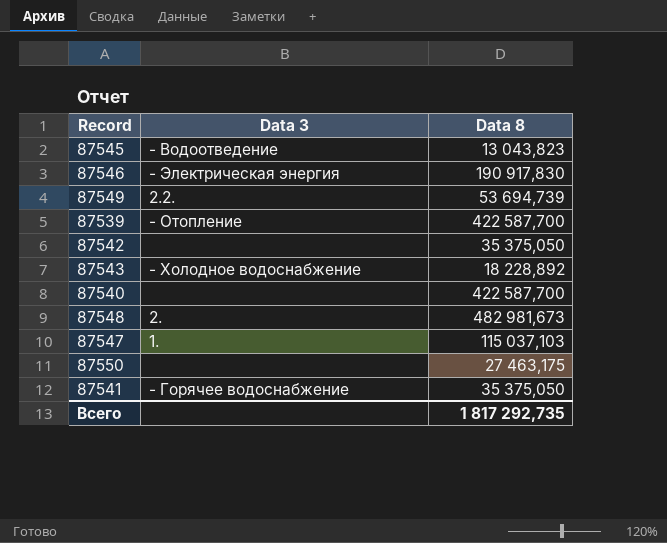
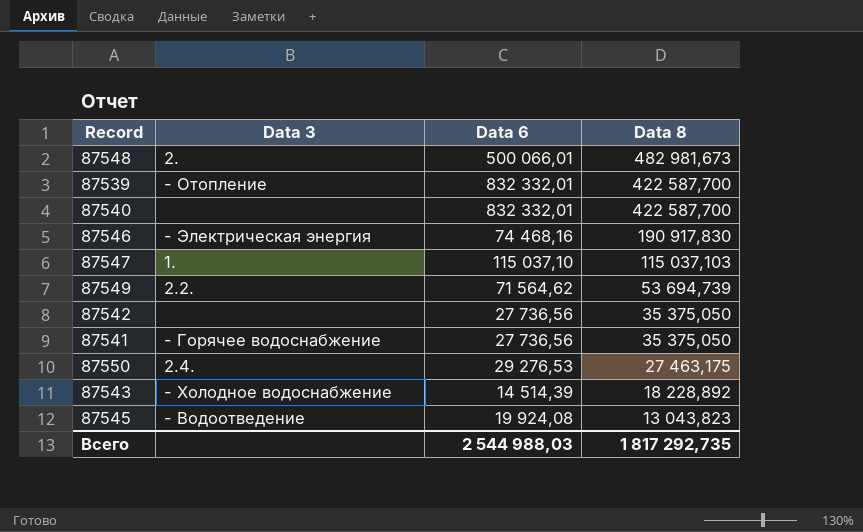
row order: none -> Data 8 descending
column Data 6 | position: none -> 3
87550 | Data 3: none -> 2.4.

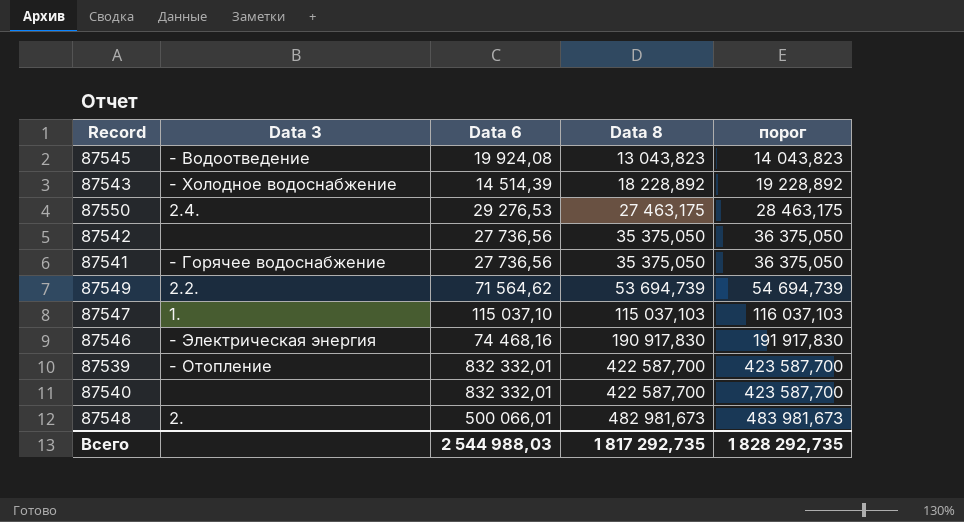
row order: Data 8 descending -> Data 8 ascending
column порог | formula: none -> [Data 8] + 1000

